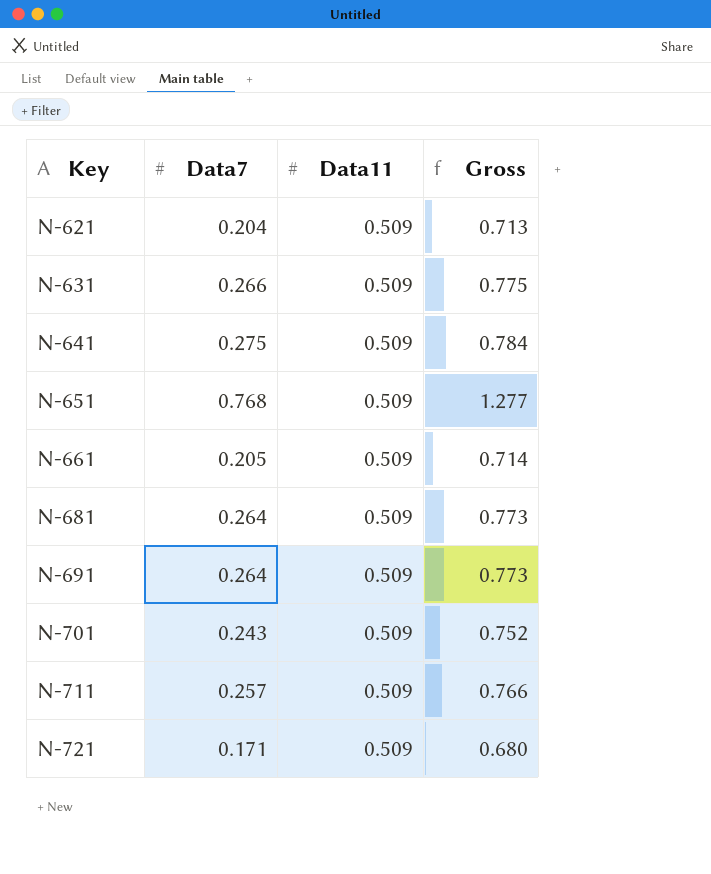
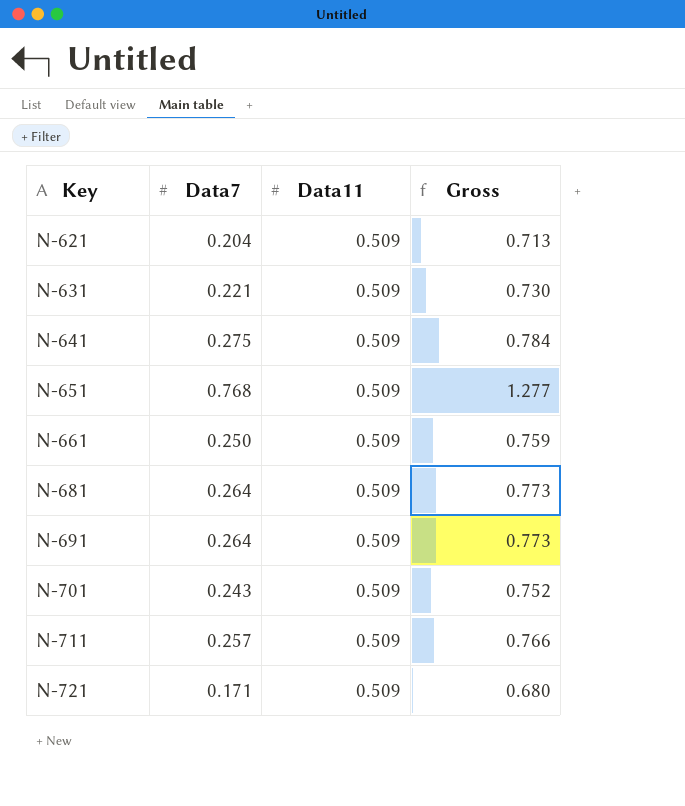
N-631 | Data7: 0.266 -> 0.221
N-631 | Gross: 0.775 -> 0.730
N-661 | Data7: 0.205 -> 0.250
N-661 | Gross: 0.714 -> 0.759

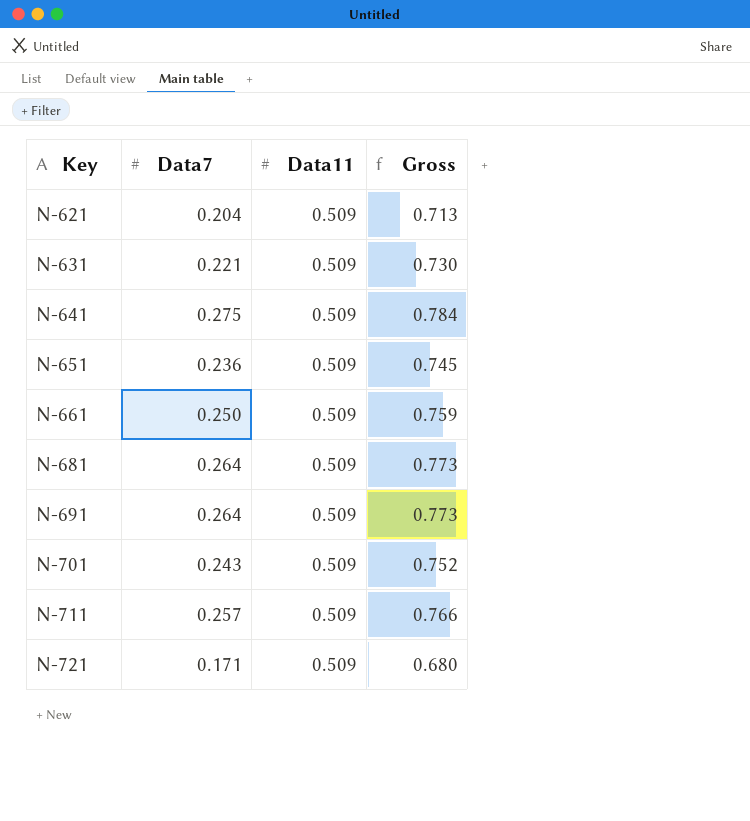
N-651 | Data7: 0.768 -> 0.236
N-651 | Gross: 1.277 -> 0.745

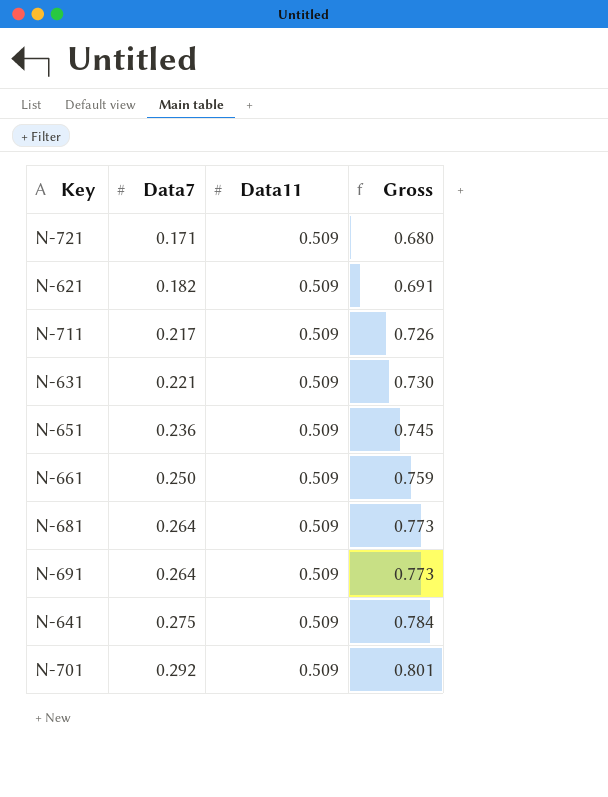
row order: Key ascending -> Data7 ascending
N-621 | Data7: 0.204 -> 0.182
N-621 | Gross: 0.713 -> 0.691
N-711 | Data7: 0.257 -> 0.217
N-711 | Gross: 0.766 -> 0.726
N-701 | Data7: 0.243 -> 0.292
N-701 | Gross: 0.752 -> 0.801

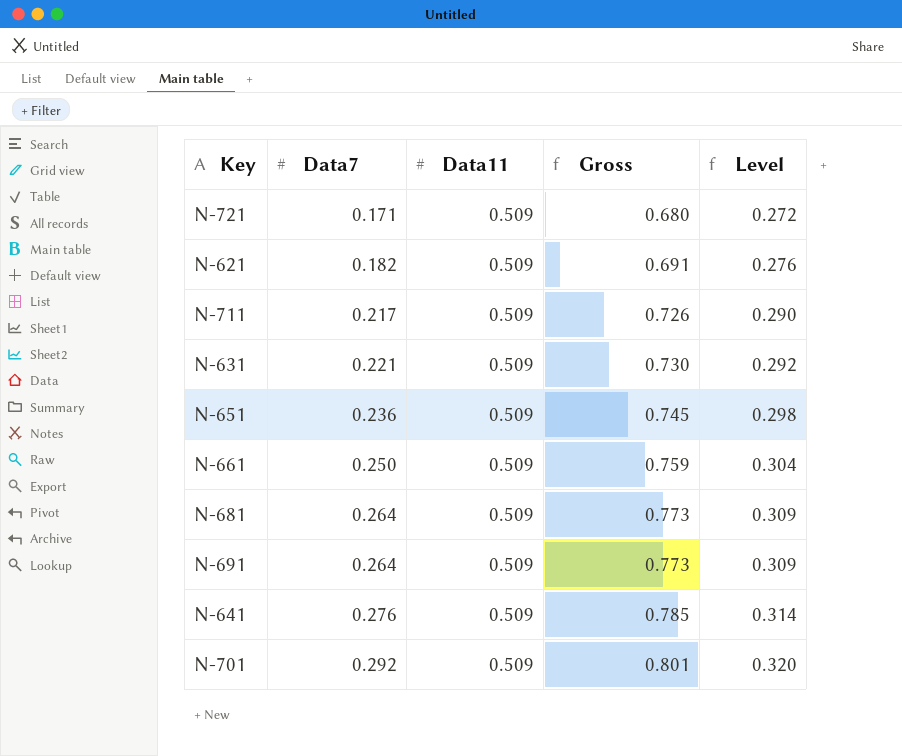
column Level | formula: none -> [Gross] * 0.4
N-641 | Data7: 0.275 -> 0.276
N-641 | Gross: 0.784 -> 0.785

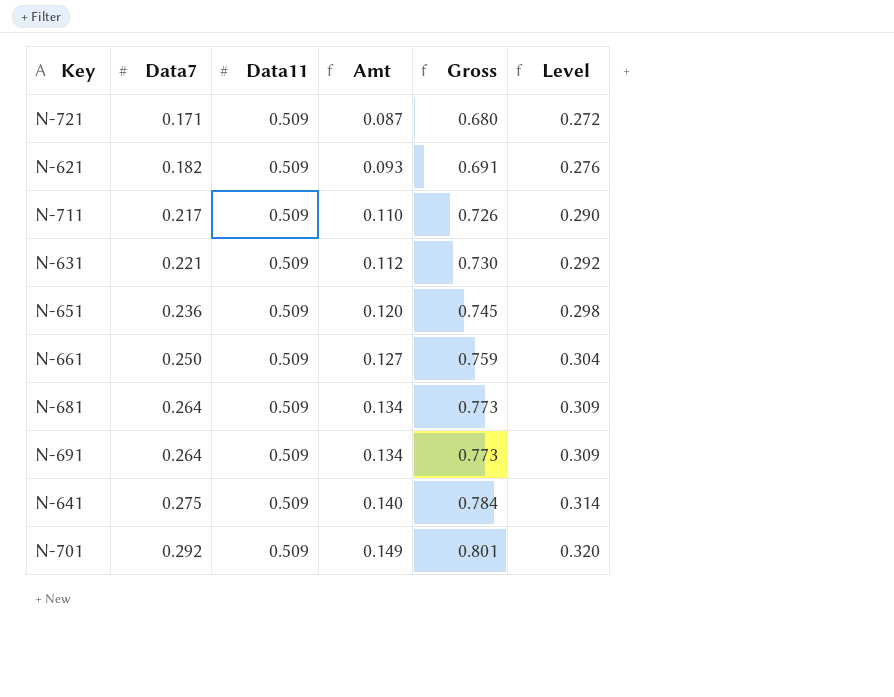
column Amt | formula: none -> [Data7] * [Data11]
N-641 | Data7: 0.276 -> 0.275
N-641 | Gross: 0.785 -> 0.784

